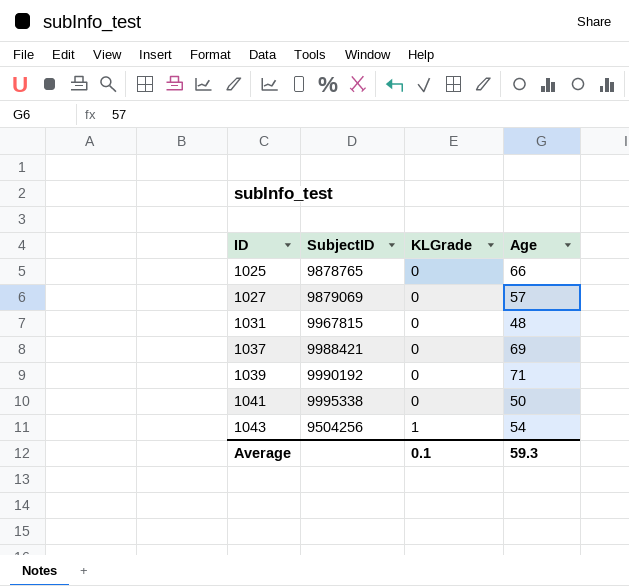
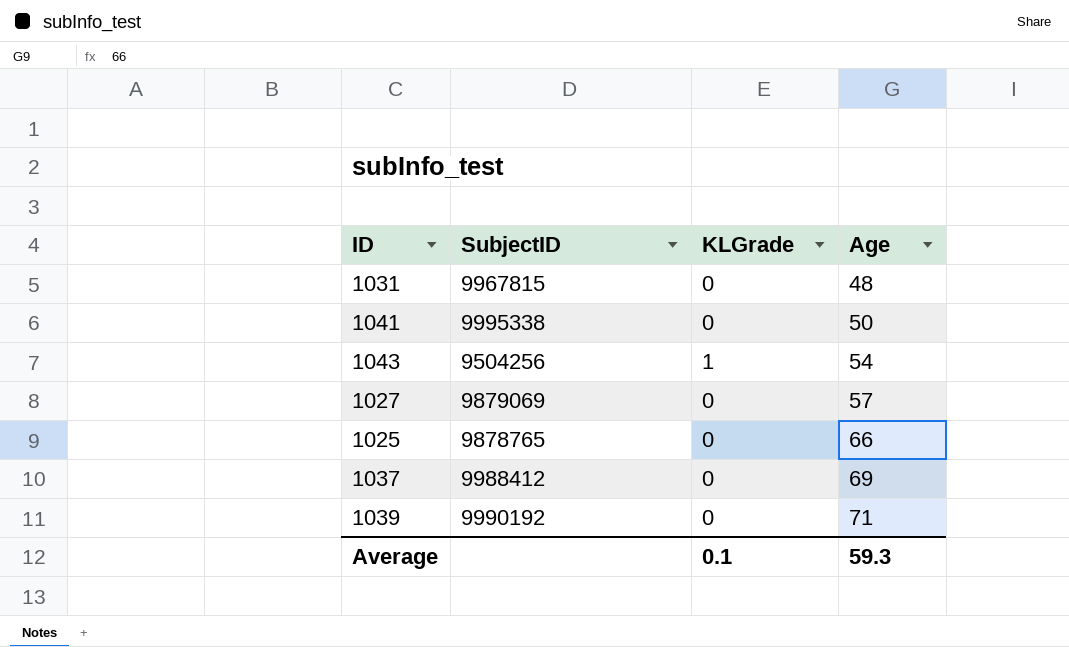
row order: ID ascending -> Age ascending
1037 | SubjectID: 9988421 -> 9988412

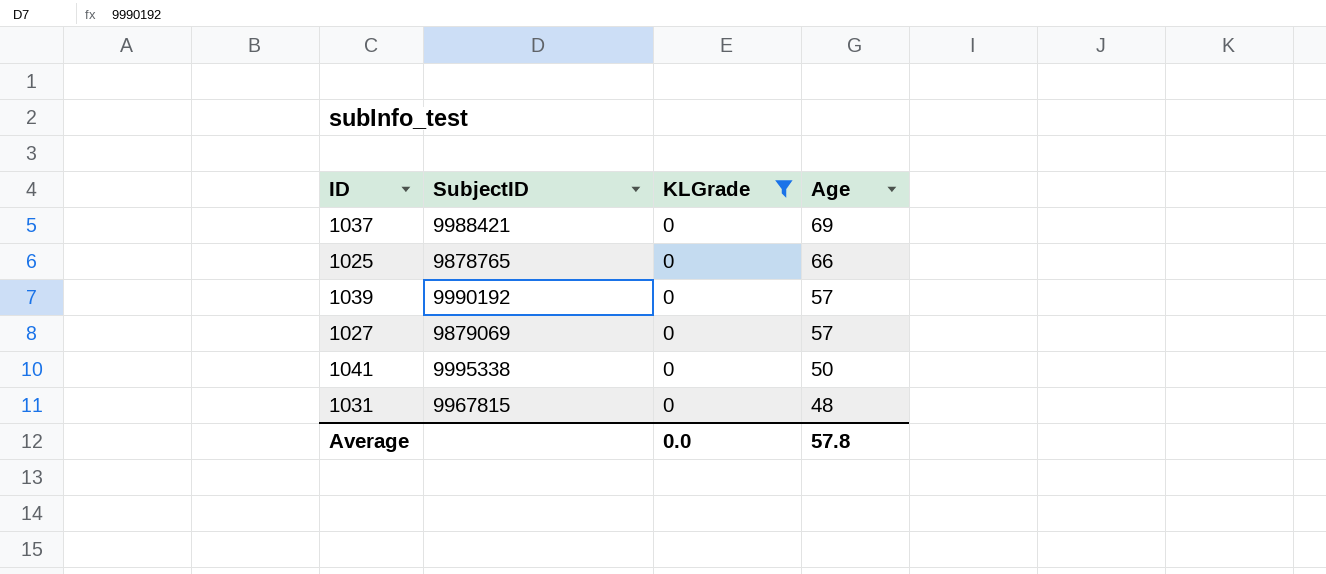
filter: none -> KLGrade = 0
row order: Age ascending -> Age descending
1037 | SubjectID: 9988412 -> 9988421
1039 | Age: 71 -> 57
Average | KLGrade: 0.1 -> 0.0
Average | Age: 59.3 -> 57.8

